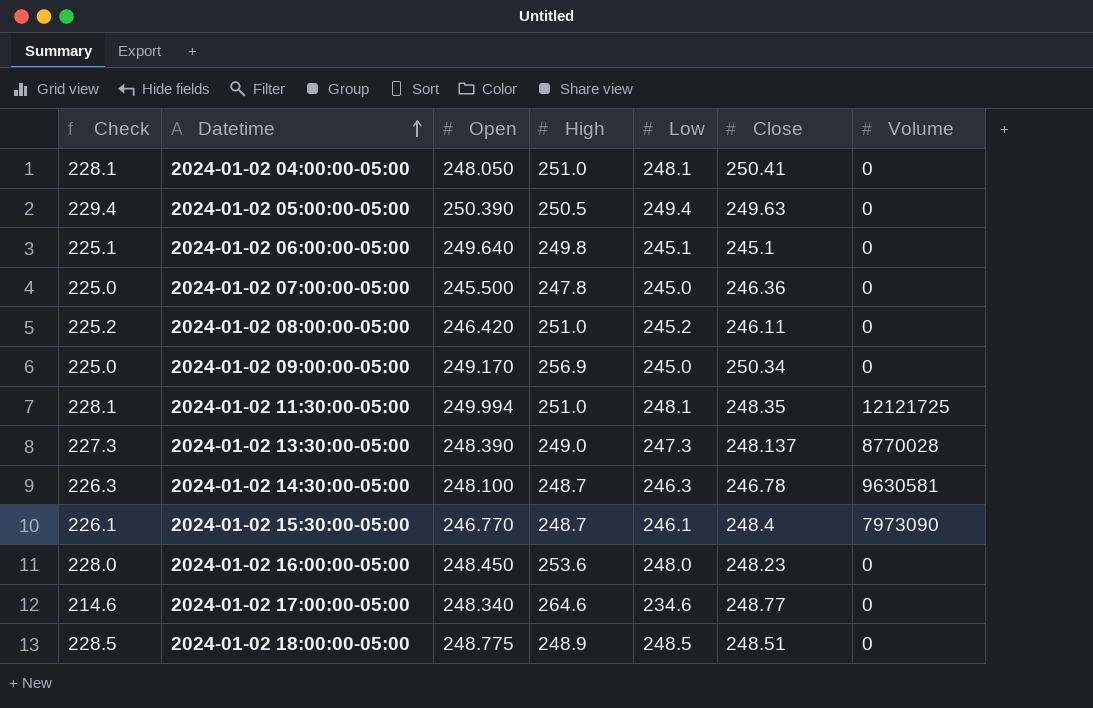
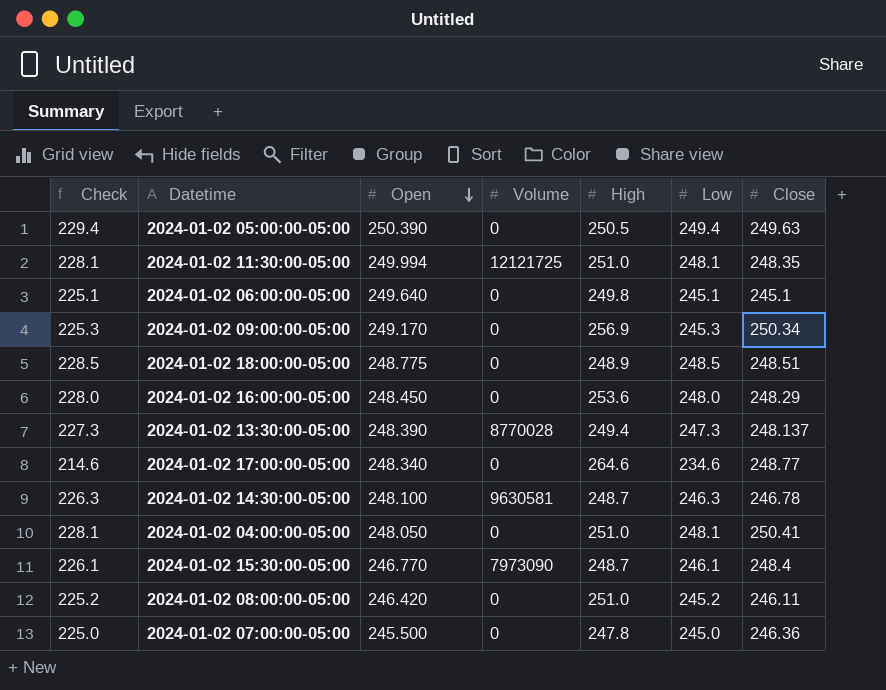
row order: Datetime ascending -> Open descending
column Volume | position: 7 -> 4
2024-01-02 09:00:00-05:00 | Check: 225.0 -> 225.3
2024-01-02 09:00:00-05:00 | Low: 245.0 -> 245.3
2024-01-02 16:00:00-05:00 | Close: 248.23 -> 248.29
2024-01-02 13:30:00-05:00 | High: 249.0 -> 249.4

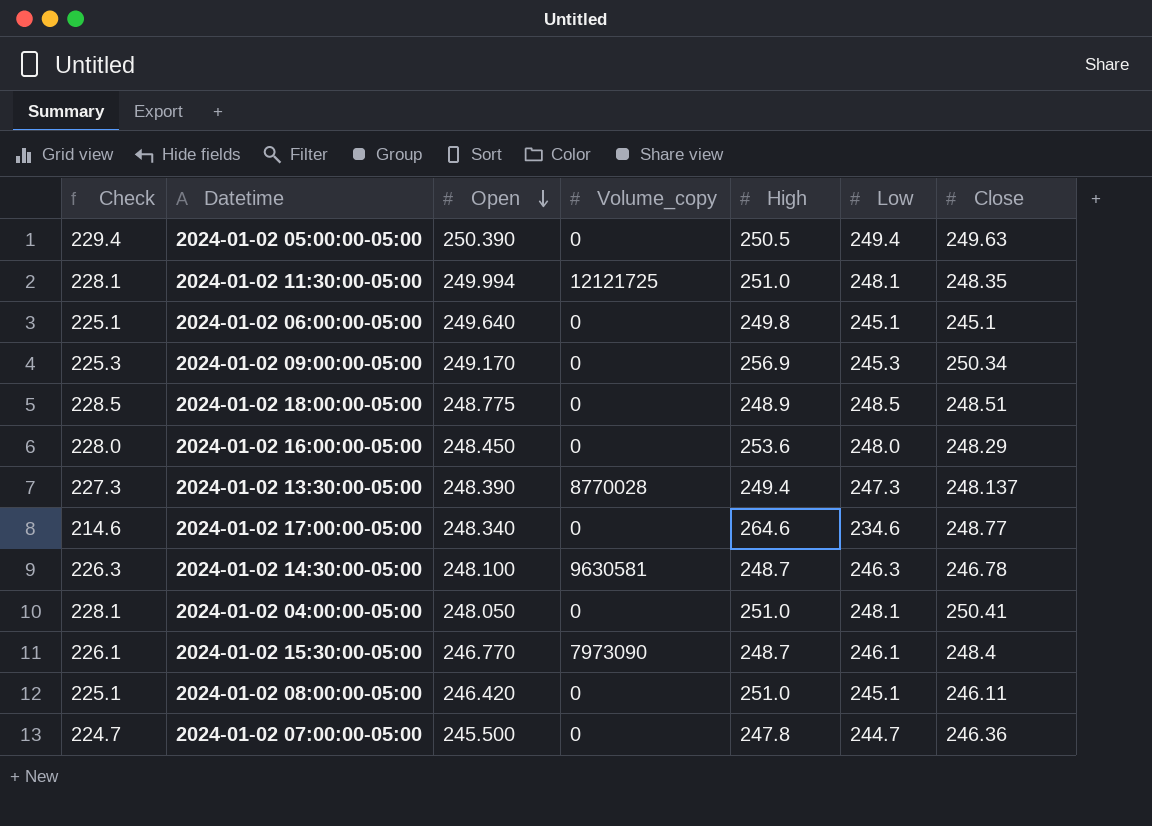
column name: Volume -> Volume_copy
2024-01-02 08:00:00-05:00 | Check: 225.2 -> 225.1
2024-01-02 08:00:00-05:00 | Low: 245.2 -> 245.1
2024-01-02 07:00:00-05:00 | Check: 225.0 -> 224.7
2024-01-02 07:00:00-05:00 | Low: 245.0 -> 244.7

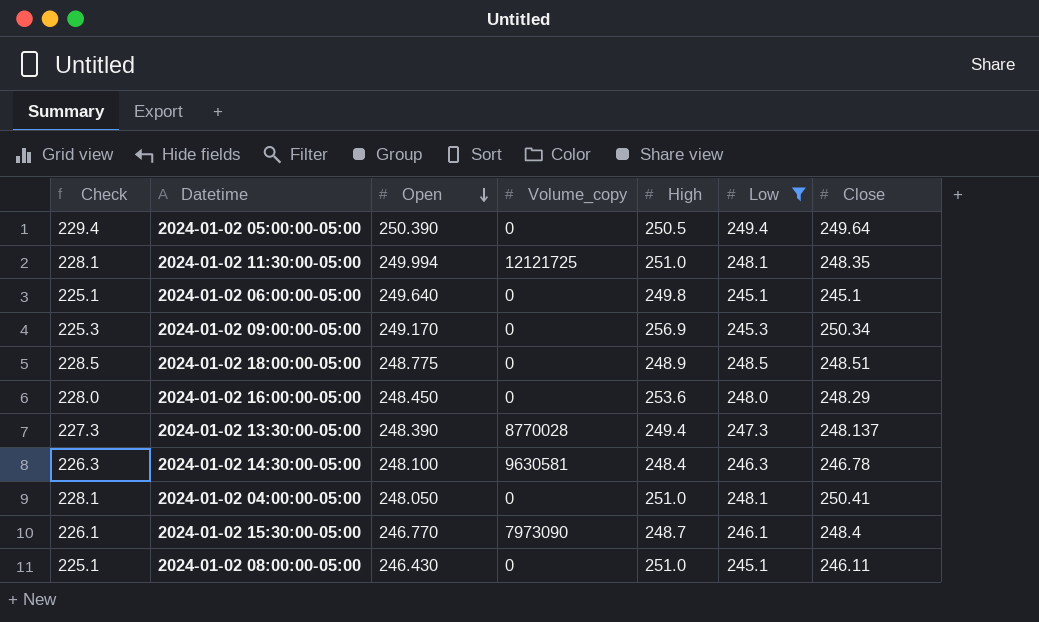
filter: none -> Low >= 245.1
2024-01-02 05:00:00-05:00 | Close: 249.63 -> 249.64
2024-01-02 14:30:00-05:00 | High: 248.7 -> 248.4
2024-01-02 08:00:00-05:00 | Open: 246.420 -> 246.430

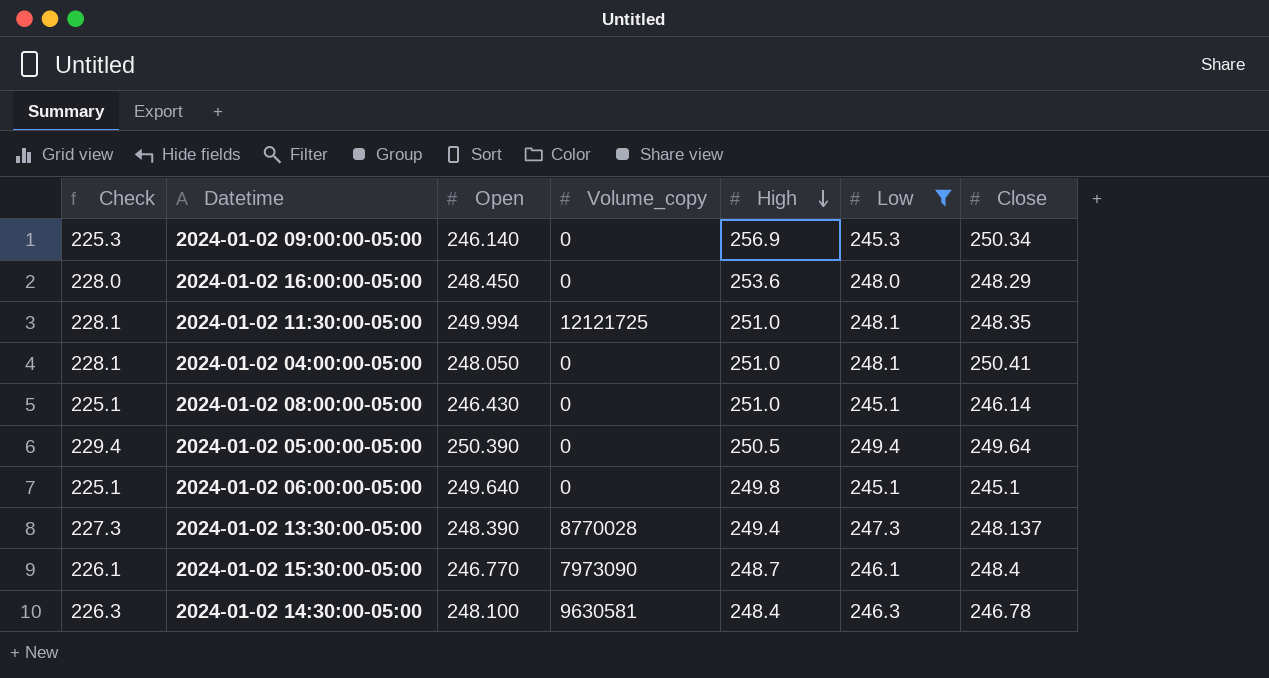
row order: Open descending -> High descending
row 2024-01-02 18:00:00-05:00: 228.5 | 248.775 | 0 | 248.9 | 248.5 | 248.51 -> none
2024-01-02 09:00:00-05:00 | Open: 249.170 -> 246.140
2024-01-02 08:00:00-05:00 | Close: 246.11 -> 246.14

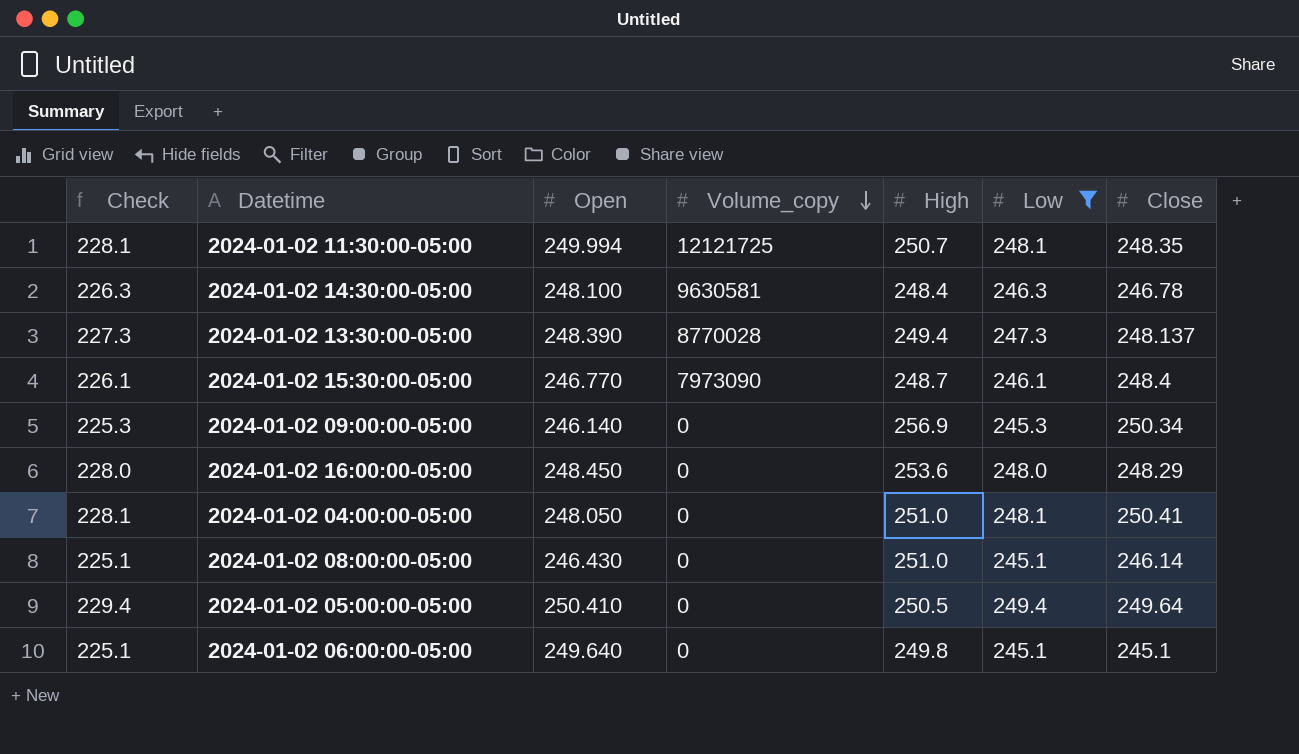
row order: High descending -> Volume_copy descending
2024-01-02 11:30:00-05:00 | High: 251.0 -> 250.7
2024-01-02 05:00:00-05:00 | Open: 250.390 -> 250.410

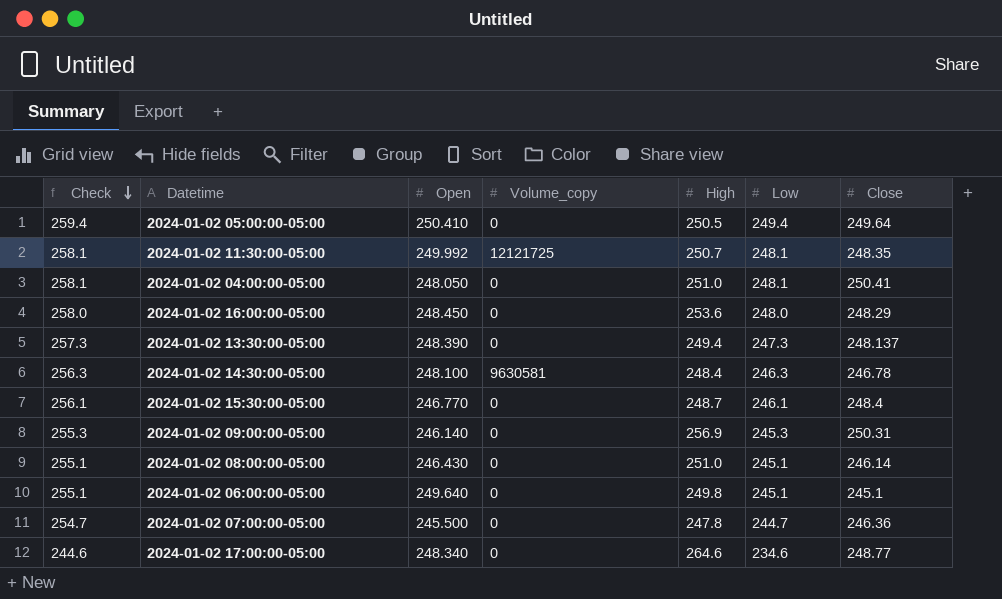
filter: Low >= 245.1 -> none
row order: Volume_copy descending -> Check descending
column Check | formula: [Low] - 20 -> [Low] + 10
2024-01-02 11:30:00-05:00 | Open: 249.994 -> 249.992
2024-01-02 13:30:00-05:00 | Volume_copy: 8770028 -> 0
2024-01-02 15:30:00-05:00 | Volume_copy: 7973090 -> 0
2024-01-02 09:00:00-05:00 | Close: 250.34 -> 250.31

